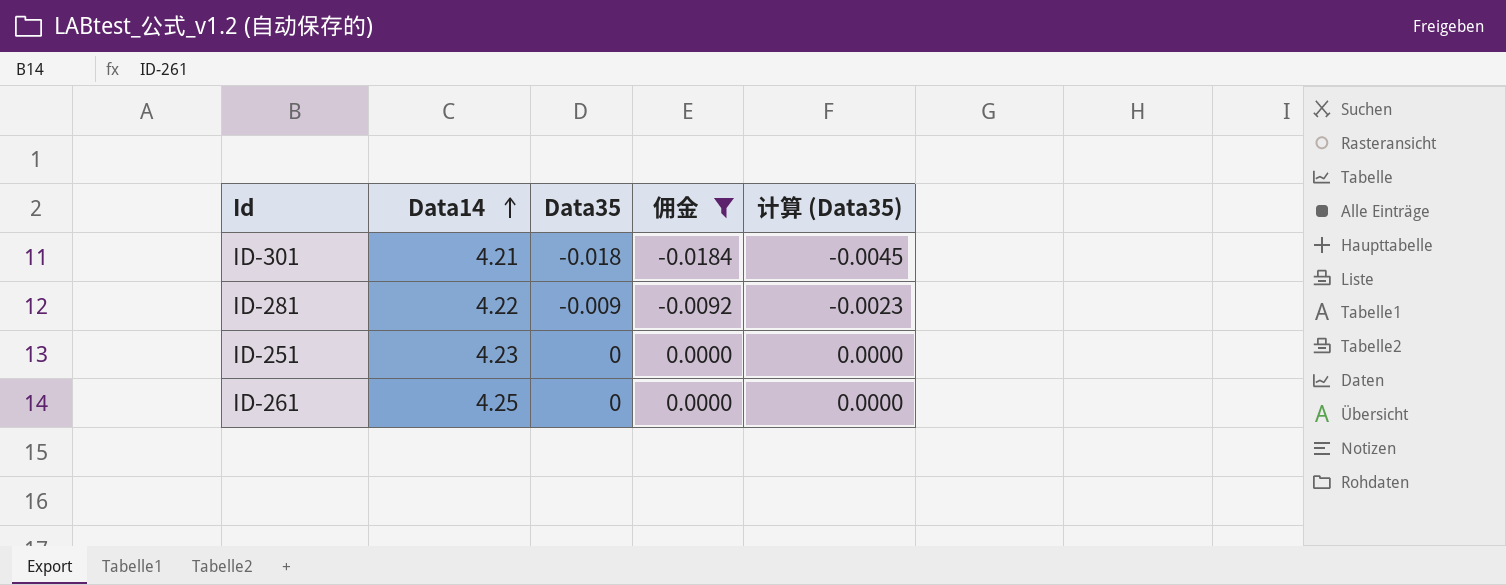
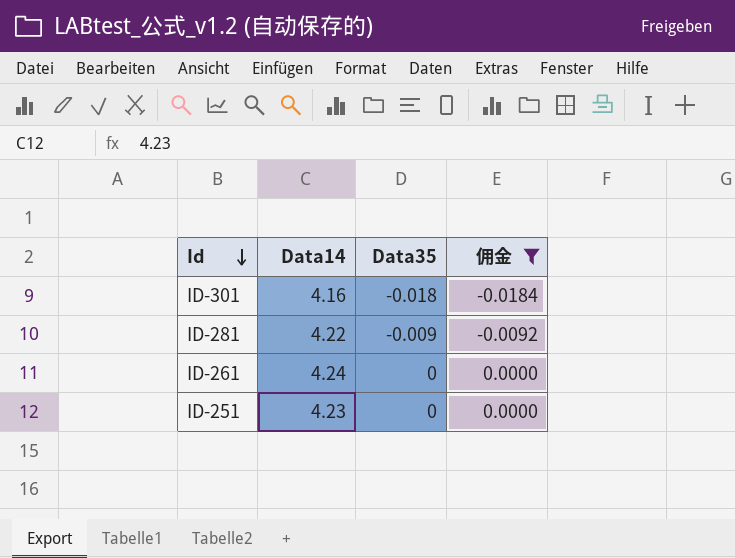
row order: Data14 ascending -> Id descending
column 计算 (Data35) | formula: [Data35] * 0.25 -> none
ID-301 | Data14: 4.21 -> 4.16
ID-261 | Data14: 4.25 -> 4.24

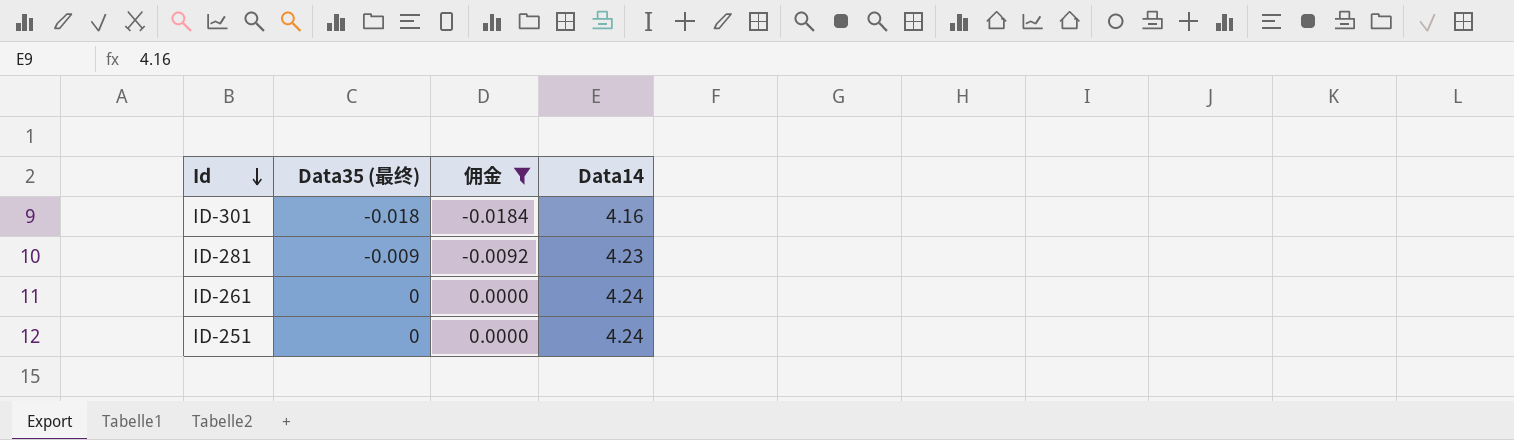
column name: Data35 -> Data35 (最终)
column Data14 | position: 2 -> 4
ID-281 | Data14: 4.22 -> 4.23
ID-251 | Data14: 4.23 -> 4.24

